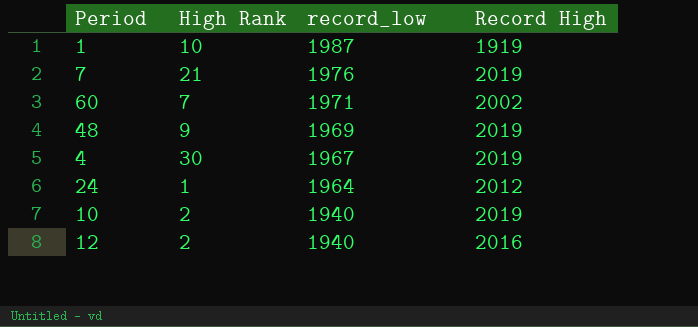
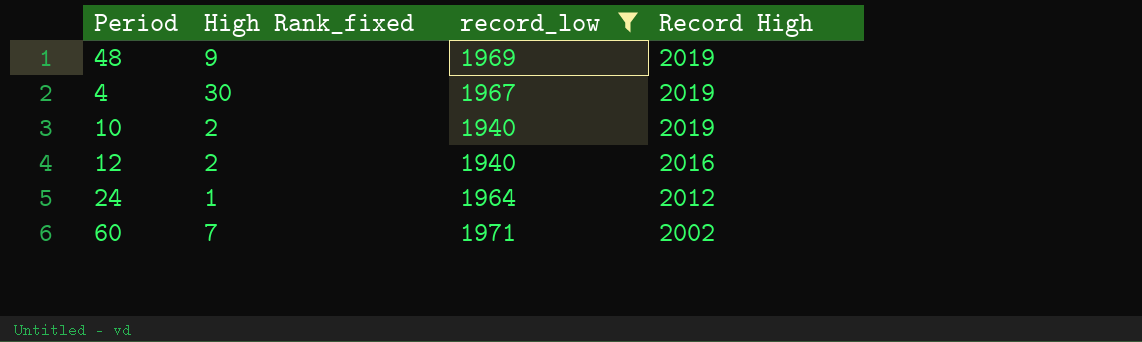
filter: none -> record_low <= 1971
row order: record_low descending -> Record High descending
column name: High Rank -> High Rank_fixed

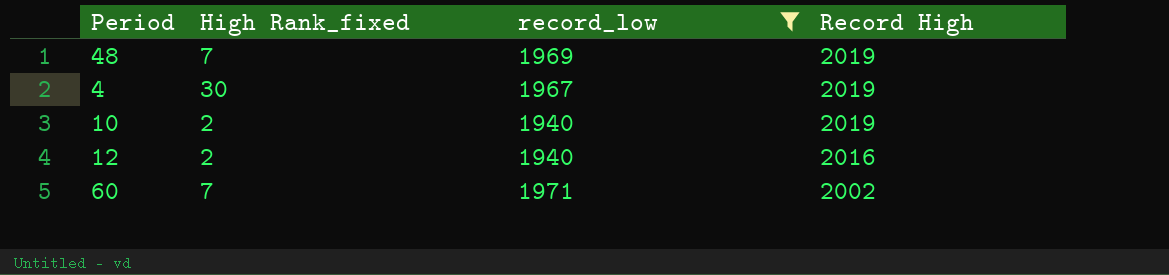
row 24: 1 | 1964 | 2012 -> none
48 | High Rank_fixed: 9 -> 7

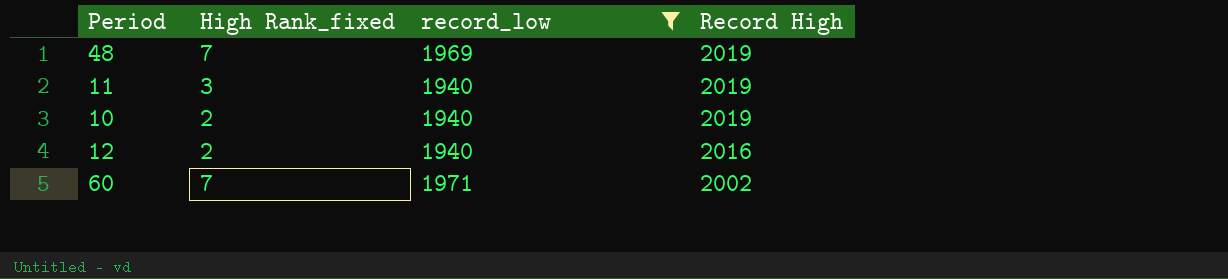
row 4: 30 | 1967 | 2019 -> none
row 11: none -> 3 | 1940 | 2019

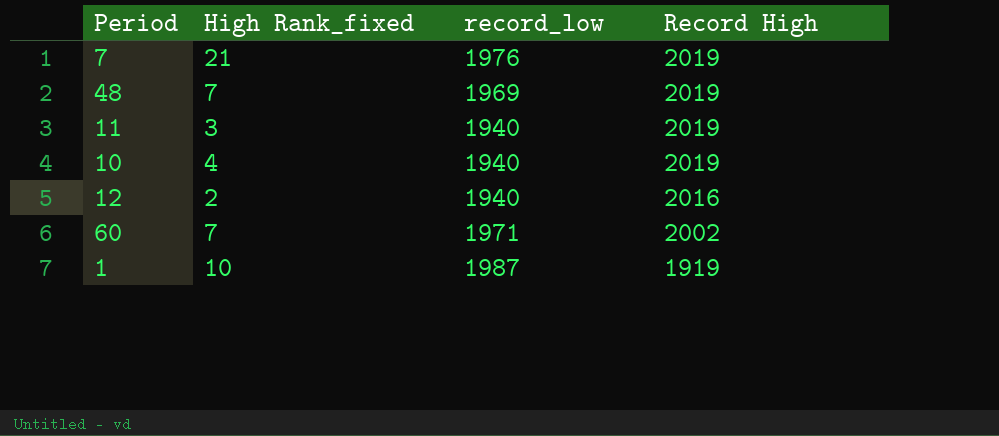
filter: record_low <= 1971 -> none
10 | High Rank_fixed: 2 -> 4

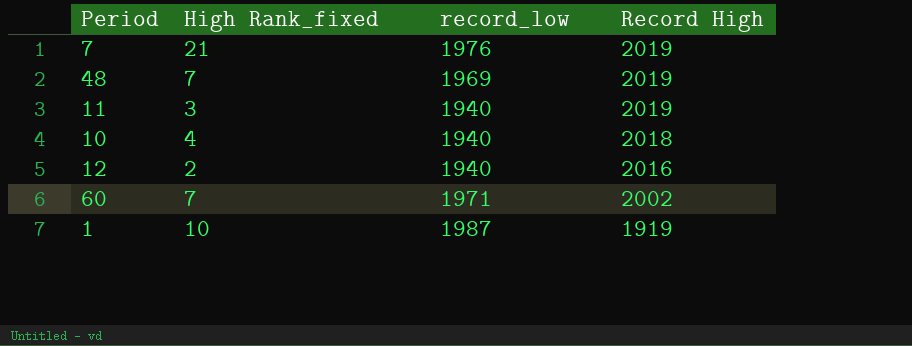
10 | Record High: 2019 -> 2018

